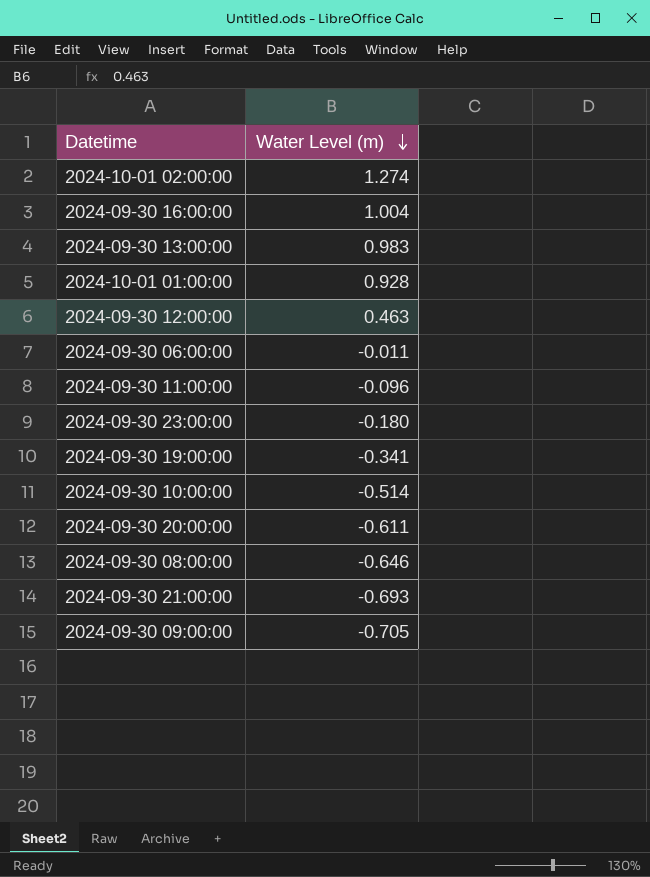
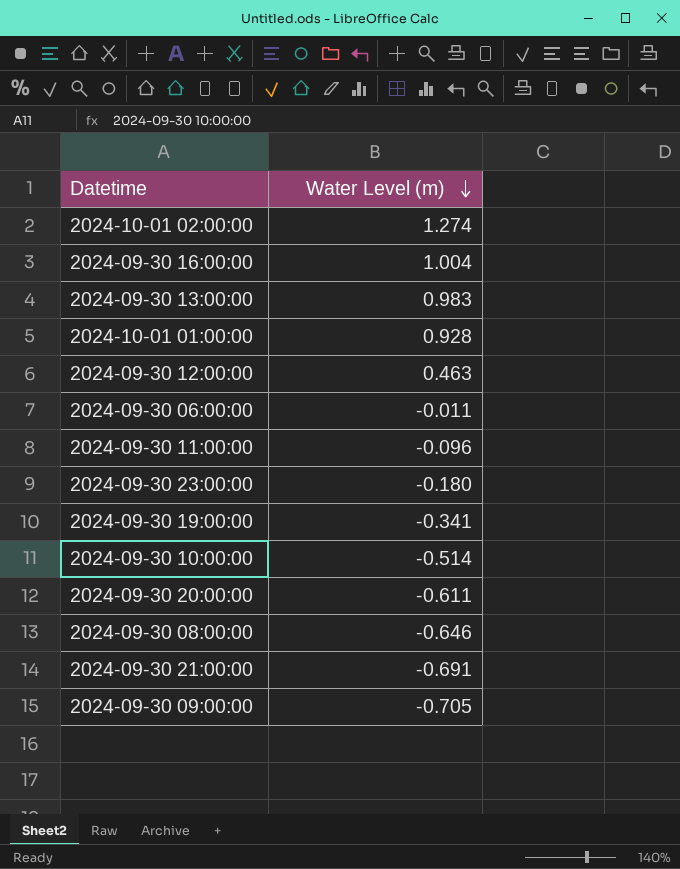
2024-09-30 21:00:00 | Water Level (m): -0.693 -> -0.691

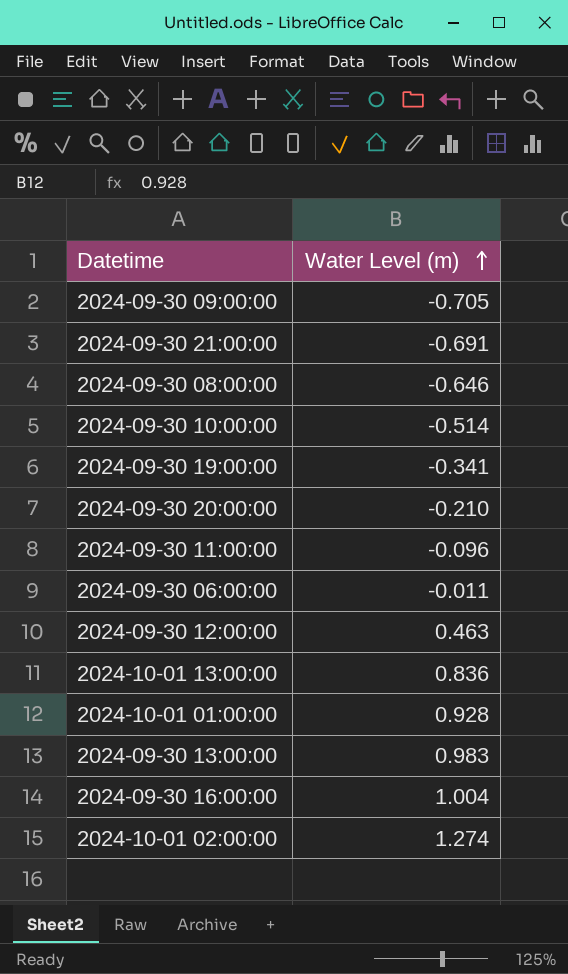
row order: Water Level (m) descending -> Water Level (m) ascending
row 2024-09-30 23:00:00: -0.180 -> none
2024-09-30 20:00:00 | Water Level (m): -0.611 -> -0.210
row 2024-10-01 13:00:00: none -> 0.836

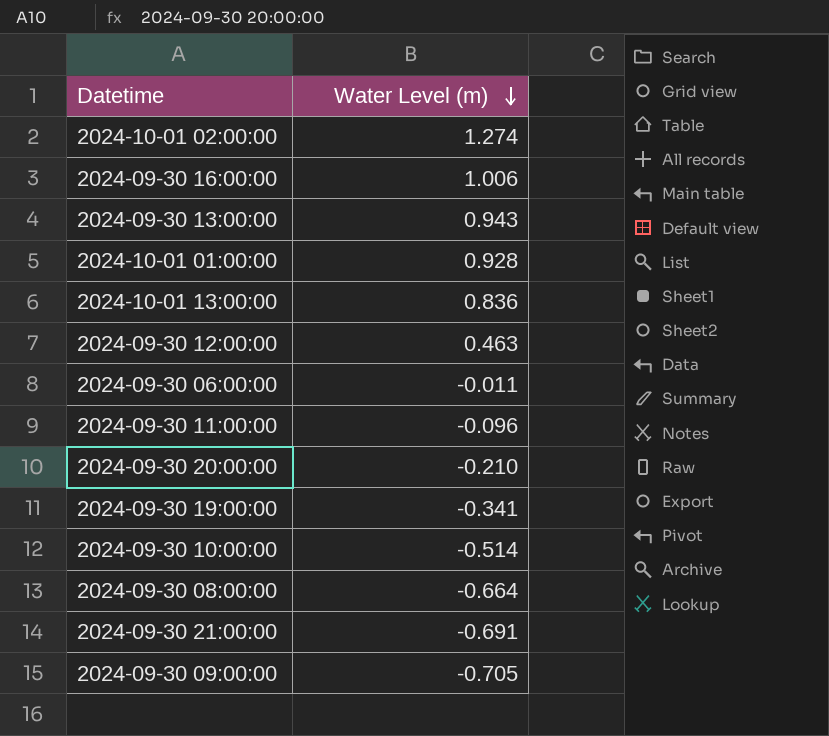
row order: Water Level (m) ascending -> Water Level (m) descending
2024-09-30 16:00:00 | Water Level (m): 1.004 -> 1.006
2024-09-30 13:00:00 | Water Level (m): 0.983 -> 0.943
2024-09-30 08:00:00 | Water Level (m): -0.646 -> -0.664

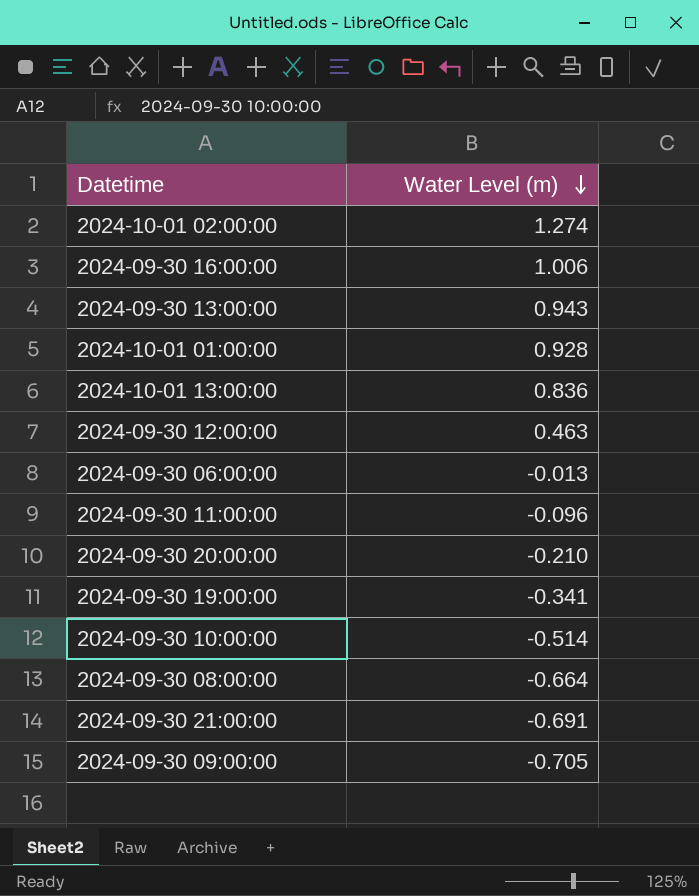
2024-09-30 06:00:00 | Water Level (m): -0.011 -> -0.013

